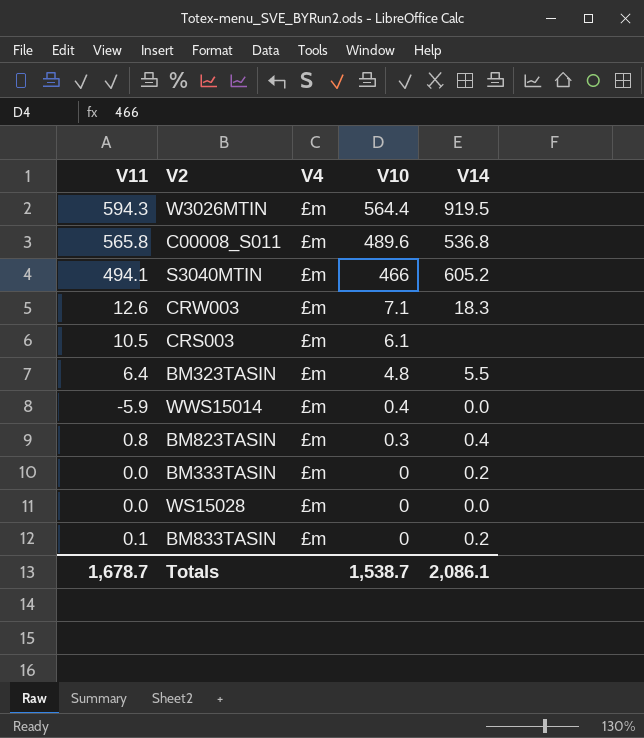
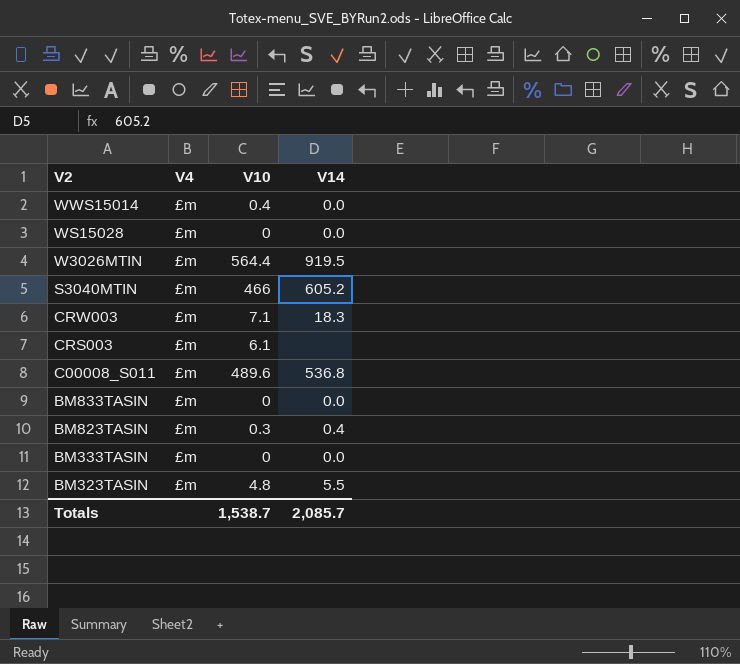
row order: V10 descending -> V2 descending
column V11 | position: 1 -> none
BM833TASIN | V14: 0.2 -> 0.0
BM333TASIN | V14: 0.2 -> 0.0
Totals | V14: 2,086.1 -> 2,085.7

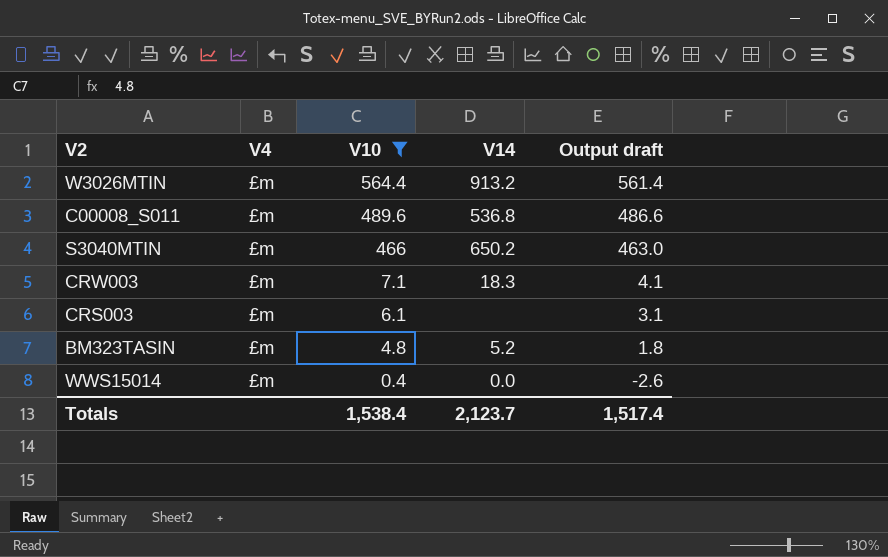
filter: none -> V10 >= 0.4
row order: V2 descending -> V10 descending
column Output draft | formula: none -> [V10] - 3
W3026MTIN | V14: 919.5 -> 913.2
S3040MTIN | V14: 605.2 -> 650.2
BM323TASIN | V14: 5.5 -> 5.2
Totals | V10: 1,538.7 -> 1,538.4
Totals | V14: 2,085.7 -> 2,123.7

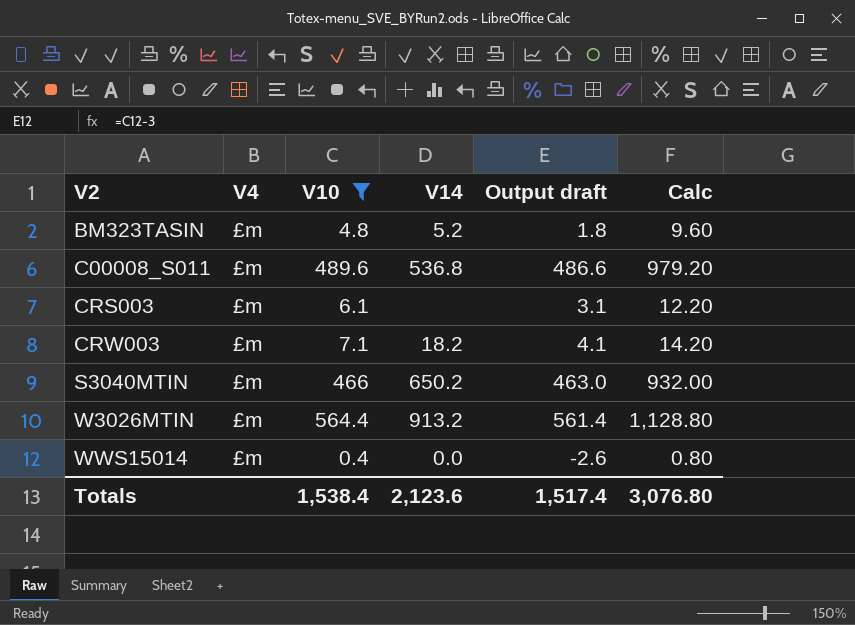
row order: V10 descending -> V2 ascending
column Calc | formula: none -> [V10] * 2
CRW003 | V14: 18.3 -> 18.2
Totals | V14: 2,123.7 -> 2,123.6

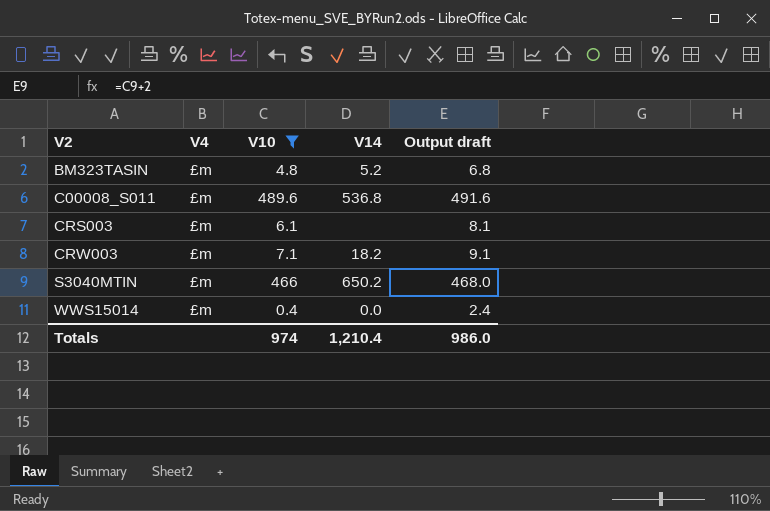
column Calc | formula: [V10] * 2 -> none
column Output draft | formula: [V10] - 3 -> [V10] + 2
row W3026MTIN: £m | 564.4 | 913.2 | 561.4 | 1,128.80 -> none
Totals | V10: 1,538.4 -> 974
Totals | V14: 2,123.6 -> 1,210.4
Totals | Output draft: 1,517.4 -> 986.0

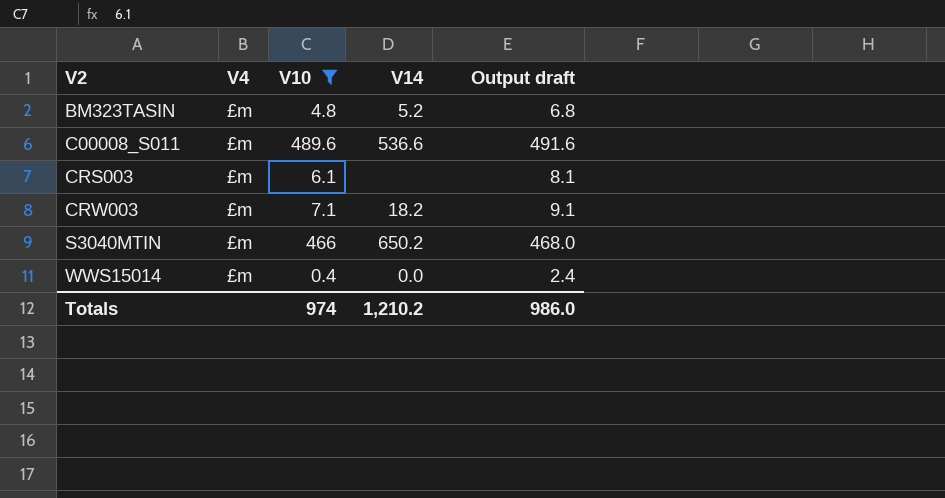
C00008_S011 | V14: 536.8 -> 536.6
Totals | V14: 1,210.4 -> 1,210.2

